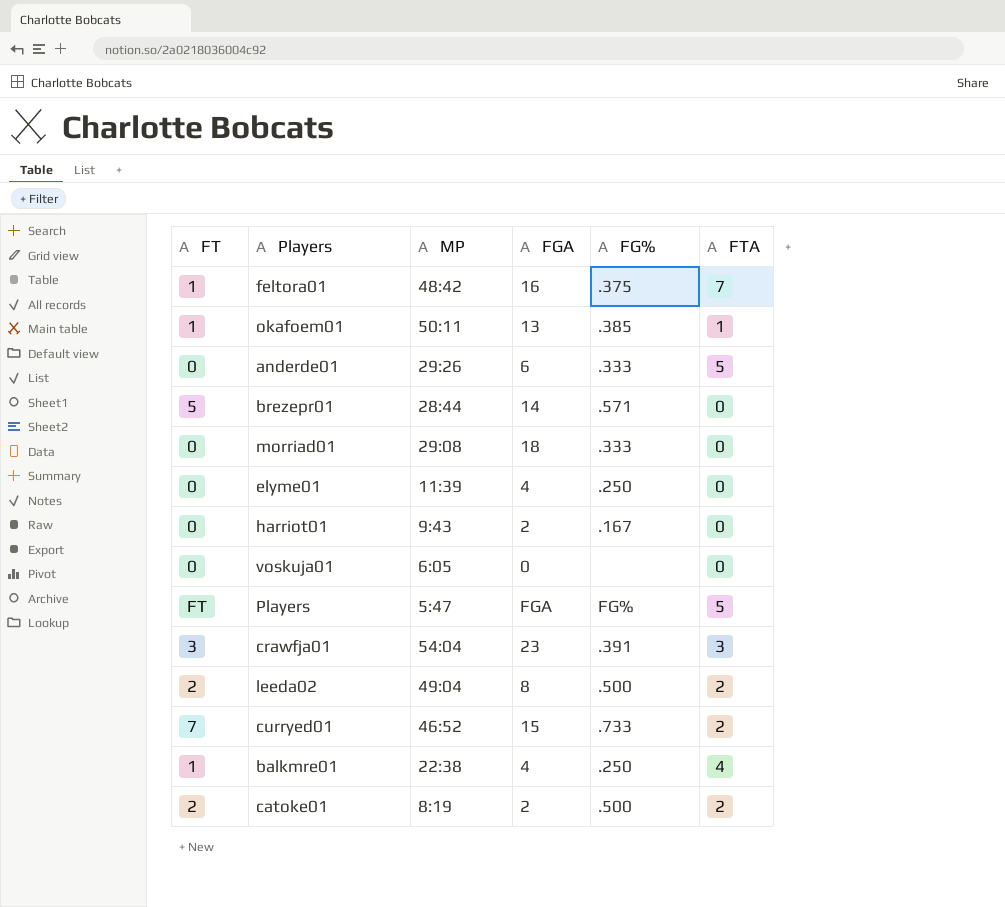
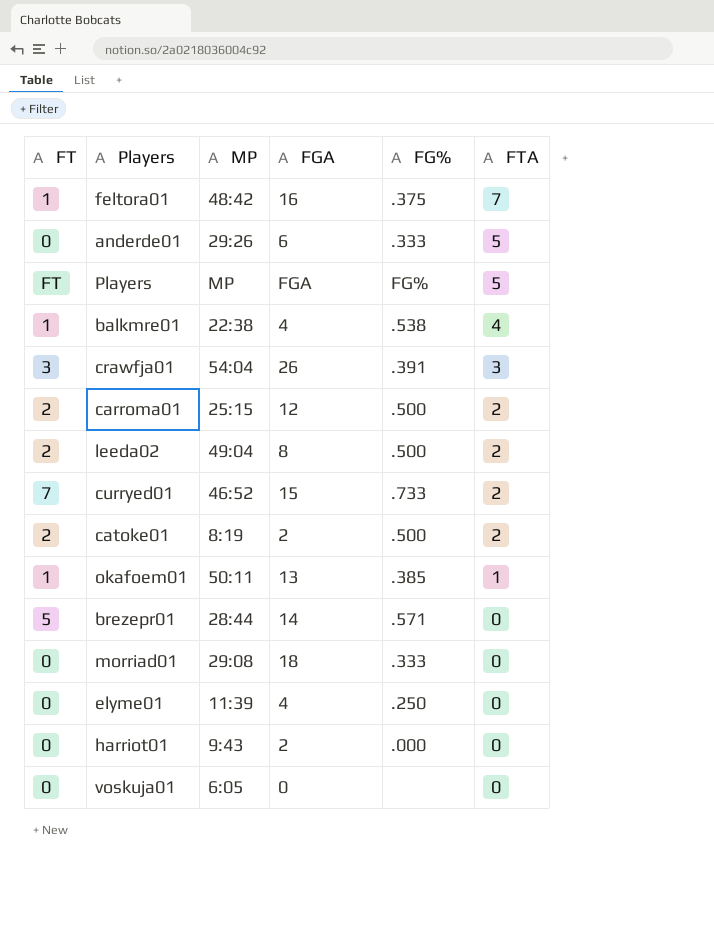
row order: none -> FTA descending
Players | MP: 5:47 -> MP
balkmre01 | FG%: .250 -> .538
crawfja01 | FGA: 23 -> 26
row carroma01: none -> 2 | 25:15 | 12 | .500 | 2
harriot01 | FG%: .167 -> .000

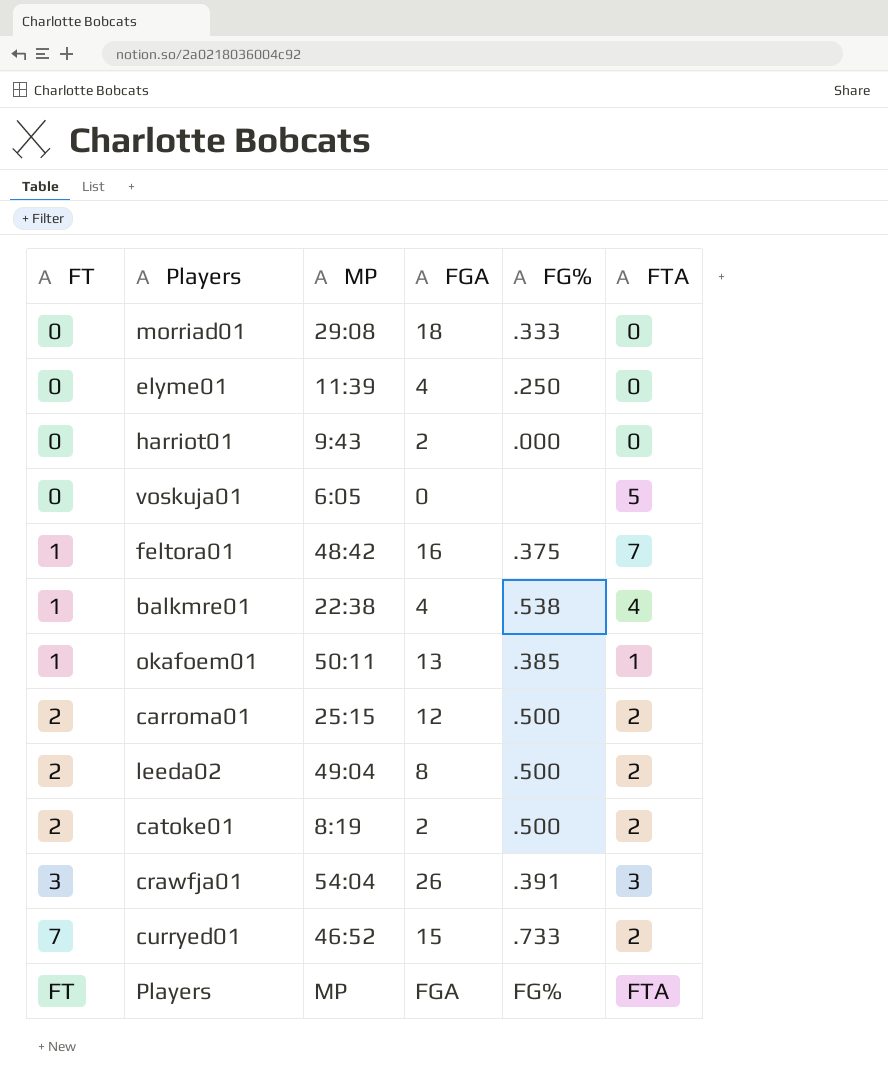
row order: FTA descending -> FT ascending
row anderde01: 0 | 29:26 | 6 | .333 | 5 -> none
row brezepr01: 5 | 28:44 | 14 | .571 | 0 -> none
voskuja01 | FTA: 0 -> 5
Players | FTA: 5 -> FTA

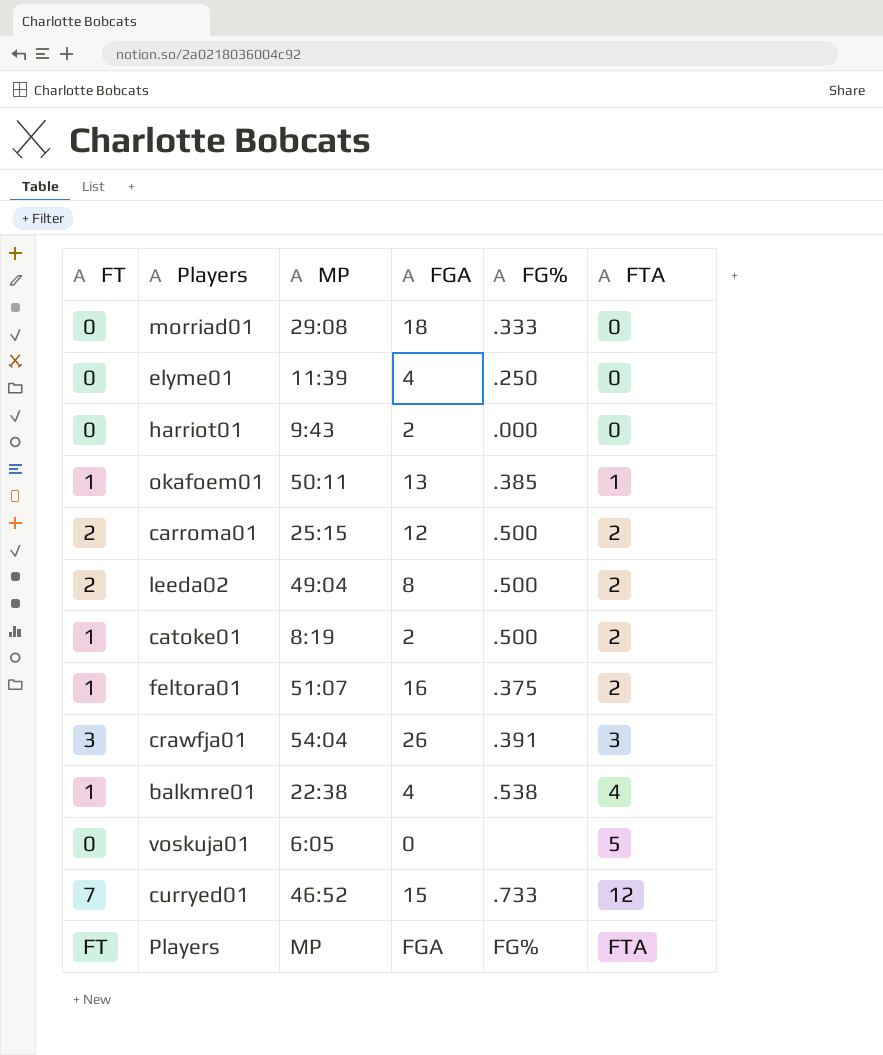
row order: FT ascending -> FTA ascending
catoke01 | FT: 2 -> 1
feltora01 | MP: 48:42 -> 51:07
feltora01 | FTA: 7 -> 2
curryed01 | FTA: 2 -> 12

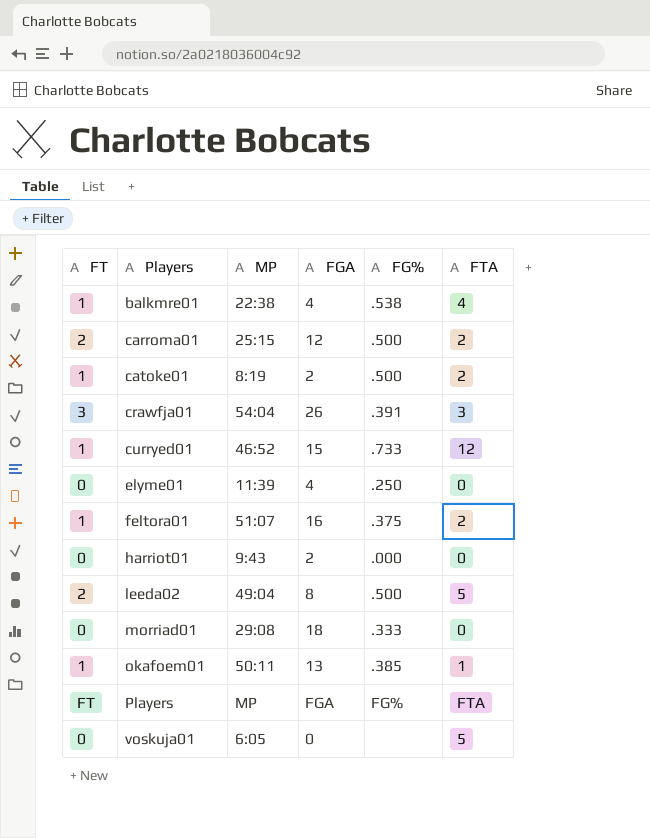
row order: FTA ascending -> Players ascending
curryed01 | FT: 7 -> 1
leeda02 | FTA: 2 -> 5

